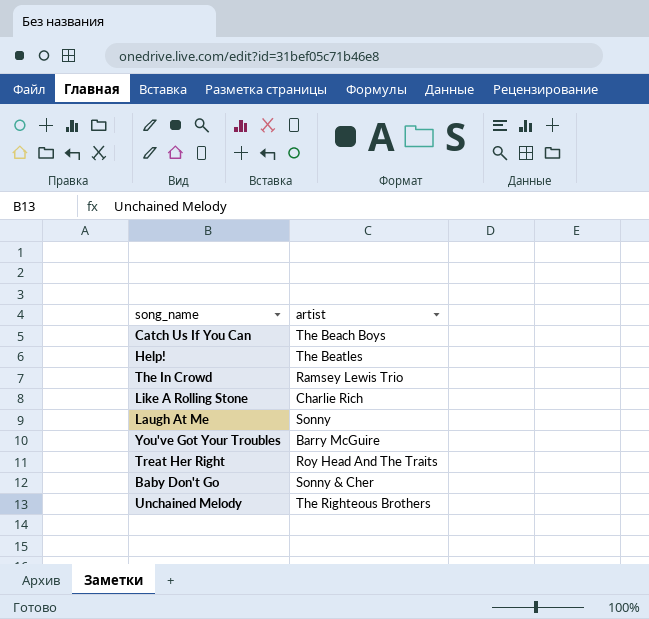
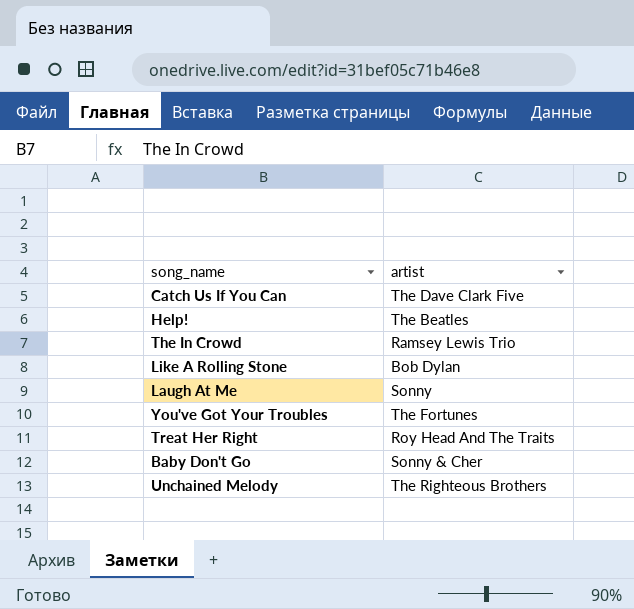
Catch Us If You Can | artist: The Beach Boys -> The Dave Clark Five
Like A Rolling Stone | artist: Charlie Rich -> Bob Dylan
You've Got Your Troubles | artist: Barry McGuire -> The Fortunes

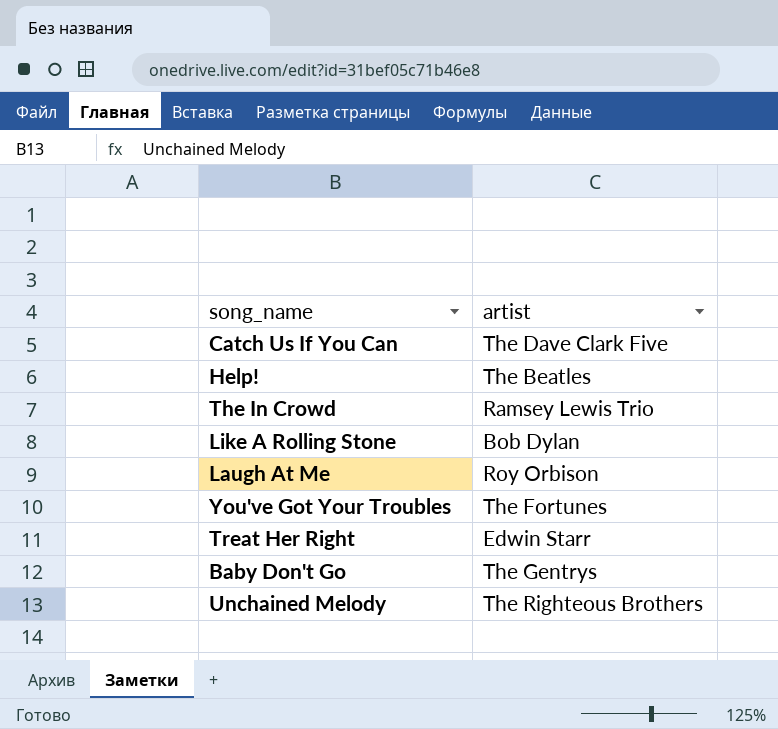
Laugh At Me | artist: Sonny -> Roy Orbison
Treat Her Right | artist: Roy Head And The Traits -> Edwin Starr
Baby Don't Go | artist: Sonny & Cher -> The Gentrys

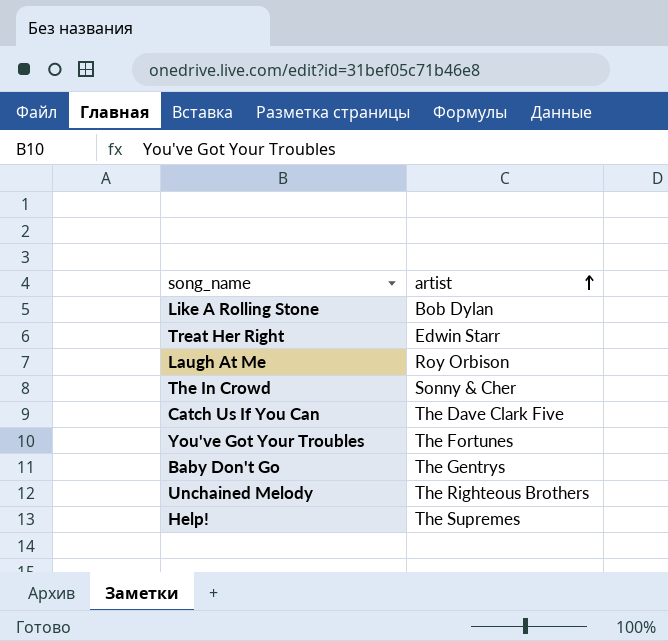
row order: none -> artist ascending
The In Crowd | artist: Ramsey Lewis Trio -> Sonny & Cher
Help! | artist: The Beatles -> The Supremes

